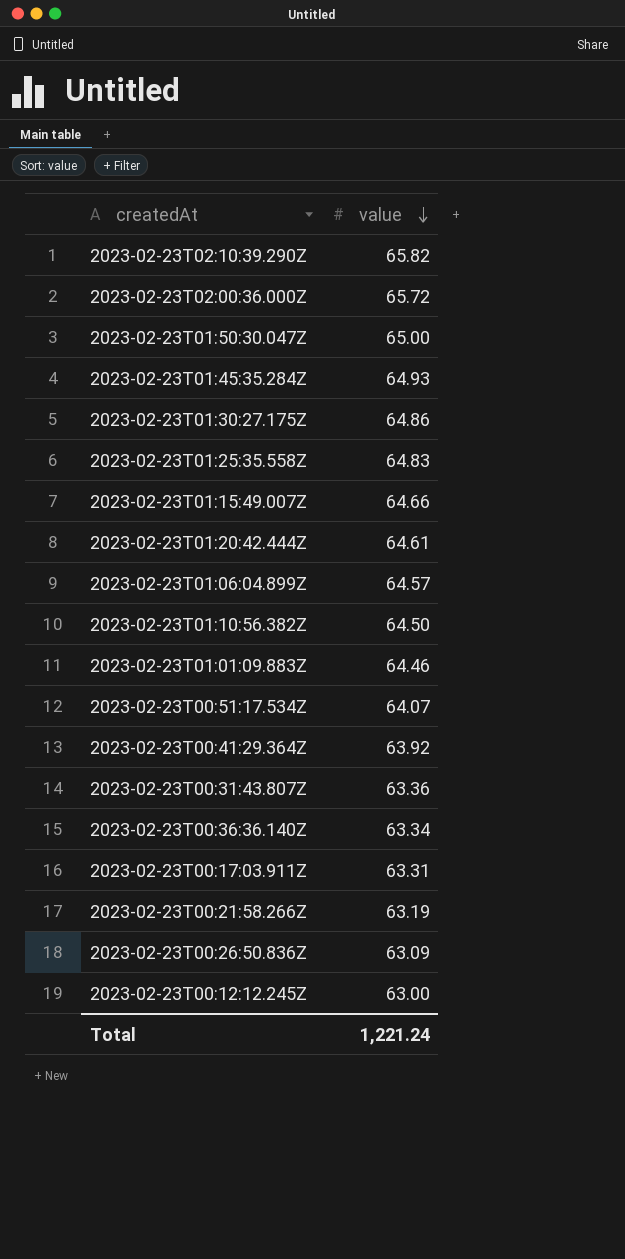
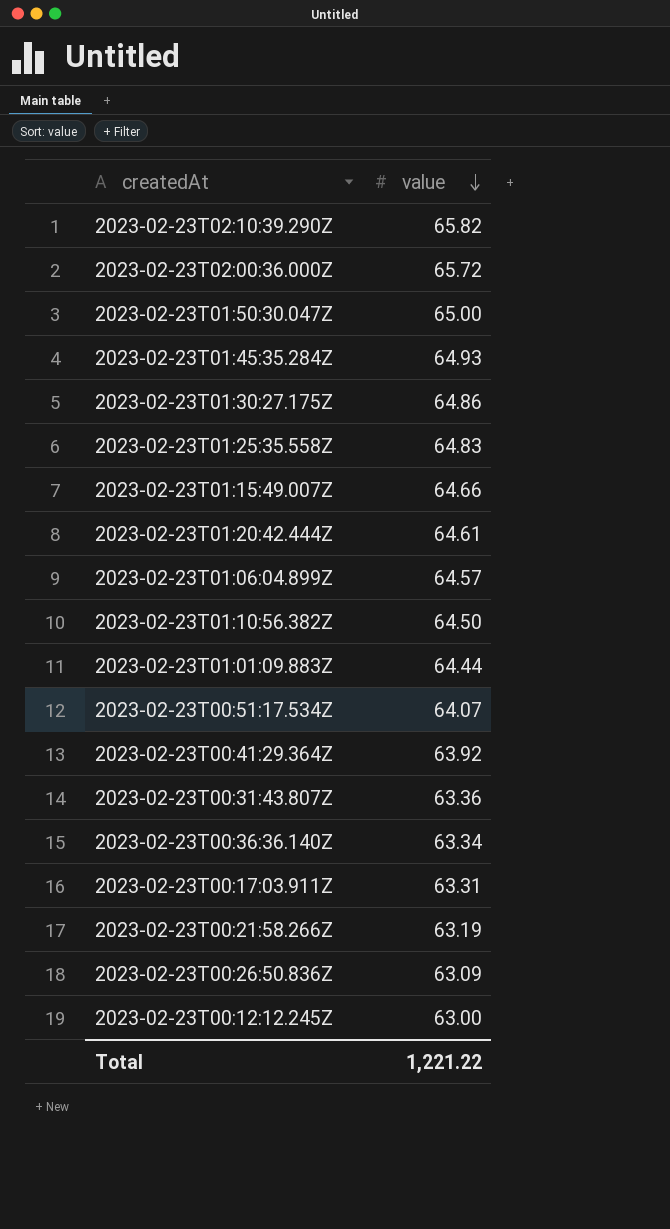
2023-02-23T01:01:09.883Z | value: 64.46 -> 64.44
Total | value: 1,221.24 -> 1,221.22

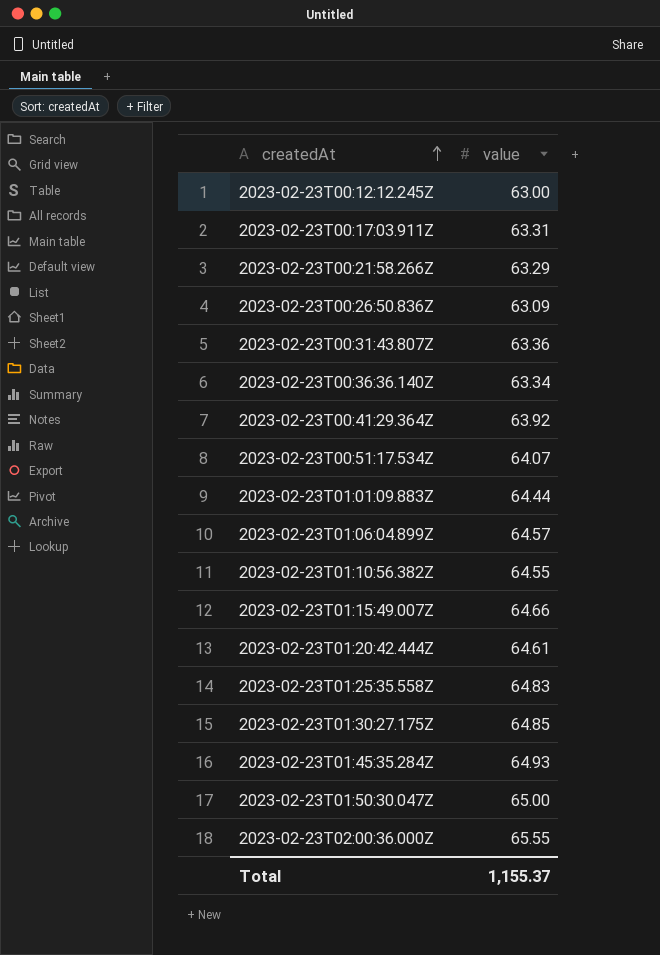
row order: value descending -> createdAt ascending
row 2023-02-23T02:10:39.290Z: 65.82 -> none
2023-02-23T00:21:58.266Z | value: 63.19 -> 63.29
2023-02-23T01:10:56.382Z | value: 64.50 -> 64.55
2023-02-23T01:30:27.175Z | value: 64.86 -> 64.85
2023-02-23T02:00:36.000Z | value: 65.72 -> 65.55
Total | value: 1,221.22 -> 1,155.37

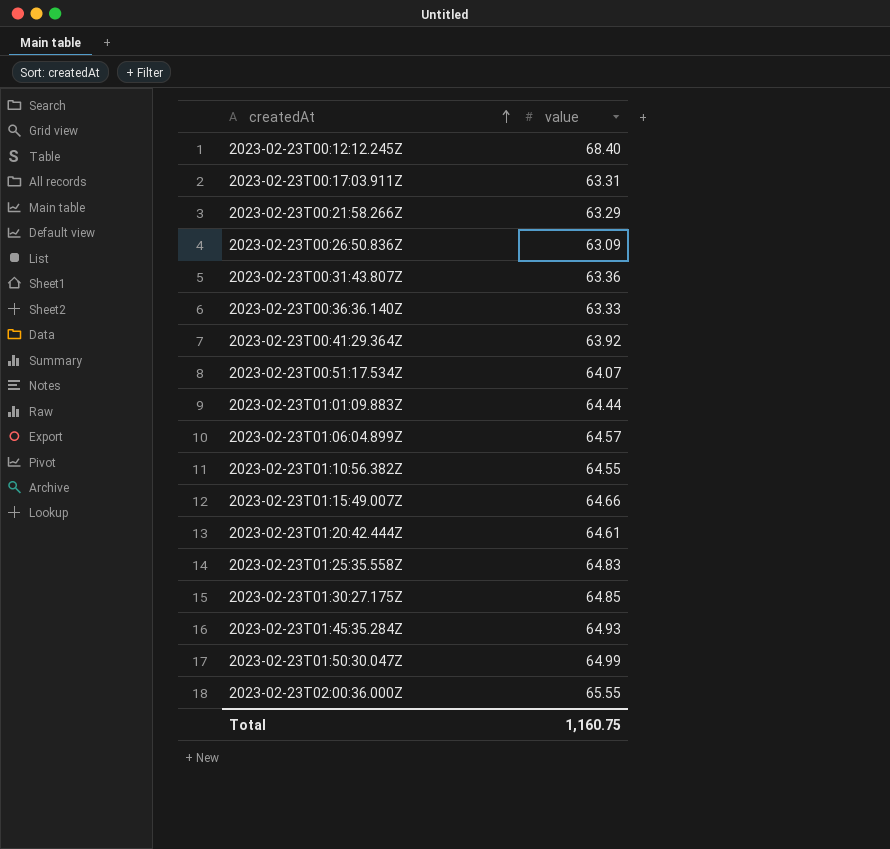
2023-02-23T00:12:12.245Z | value: 63.00 -> 68.40
2023-02-23T00:36:36.140Z | value: 63.34 -> 63.33
2023-02-23T01:50:30.047Z | value: 65.00 -> 64.99
Total | value: 1,155.37 -> 1,160.75

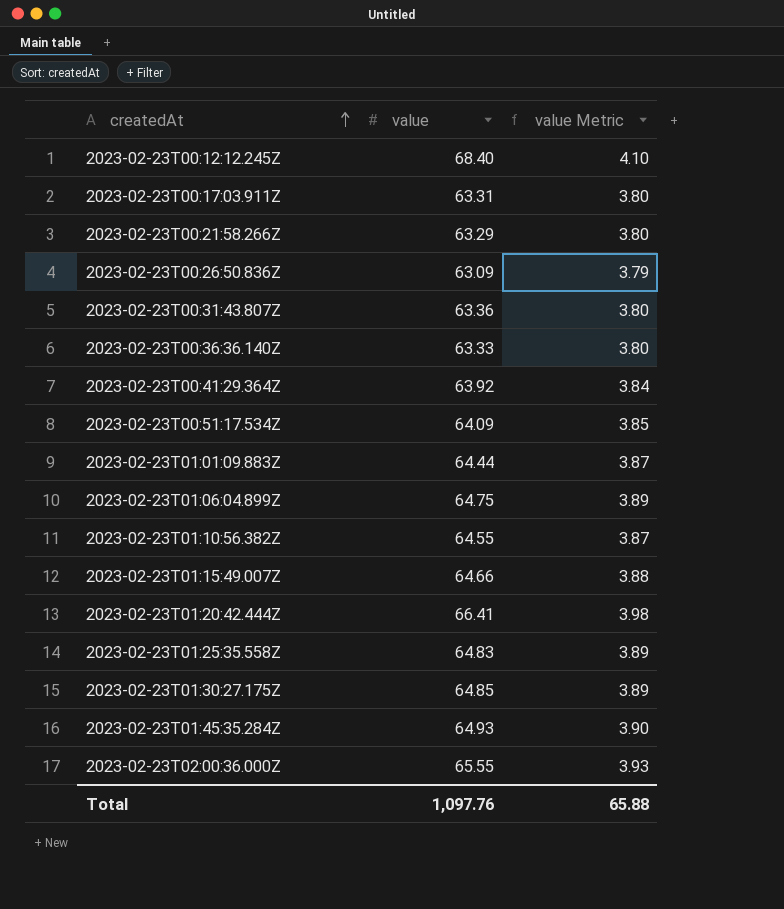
column value Metric | formula: none -> [value] * 0.06
row 2023-02-23T01:50:30.047Z: 64.99 -> none
2023-02-23T00:51:17.534Z | value: 64.07 -> 64.09
2023-02-23T01:06:04.899Z | value: 64.57 -> 64.75
2023-02-23T01:20:42.444Z | value: 64.61 -> 66.41
Total | value: 1,160.75 -> 1,097.76

